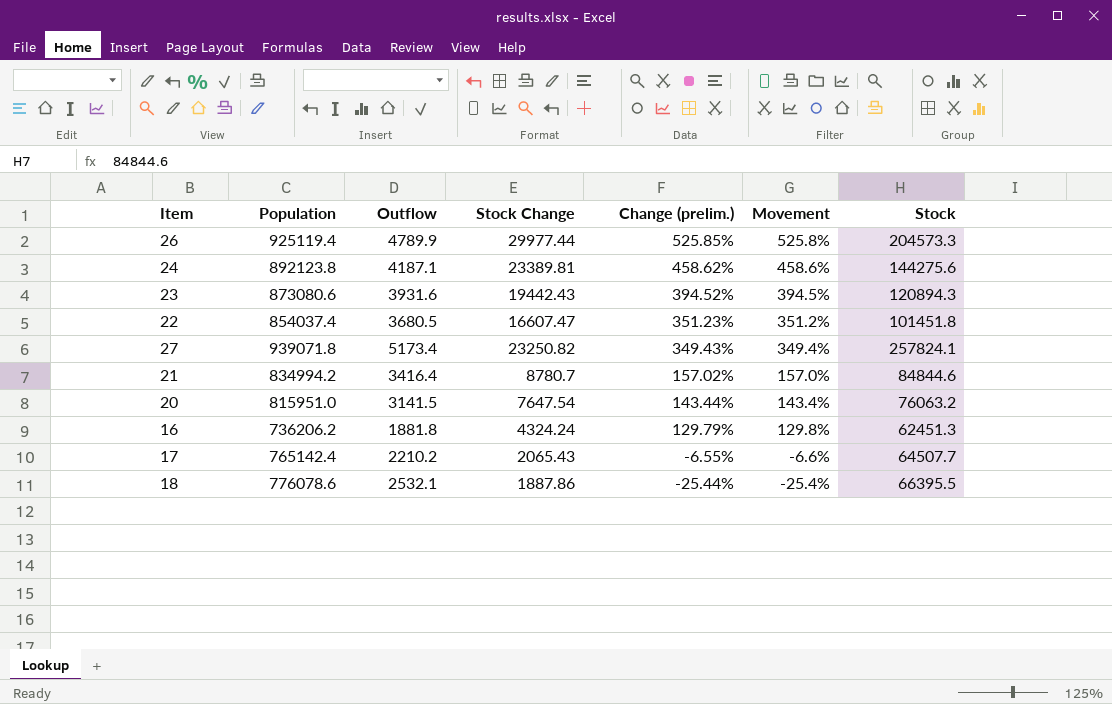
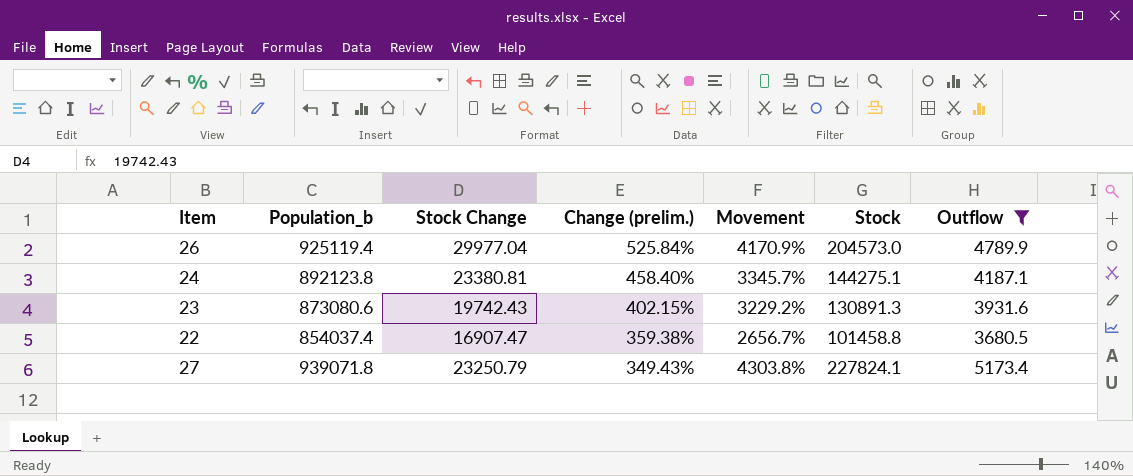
filter: none -> Outflow >= 3680.5
column name: Population -> Population_b
column Movement | formula: ([Stock Change] - [Outflow]) / [Outflow] -> ([Stock] - [Outflow]) / [Outflow]
column Outflow | position: 3 -> 7
26 | Stock Change: 29977.44 -> 29977.04
26 | Change (prelim.): 525.85% -> 525.84%
26 | Stock: 204573.3 -> 204573.0
24 | Stock Change: 23389.81 -> 23380.81
24 | Change (prelim.): 458.62% -> 458.40%
24 | Stock: 144275.6 -> 144275.1
23 | Stock Change: 19442.43 -> 19742.43
23 | Change (prelim.): 394.52% -> 402.15%
23 | Stock: 120894.3 -> 130891.3
22 | Stock Change: 16607.47 -> 16907.47
22 | Change (prelim.): 351.23% -> 359.38%
22 | Stock: 101451.8 -> 101458.8
27 | Stock Change: 23250.82 -> 23250.79
27 | Stock: 257824.1 -> 227824.1

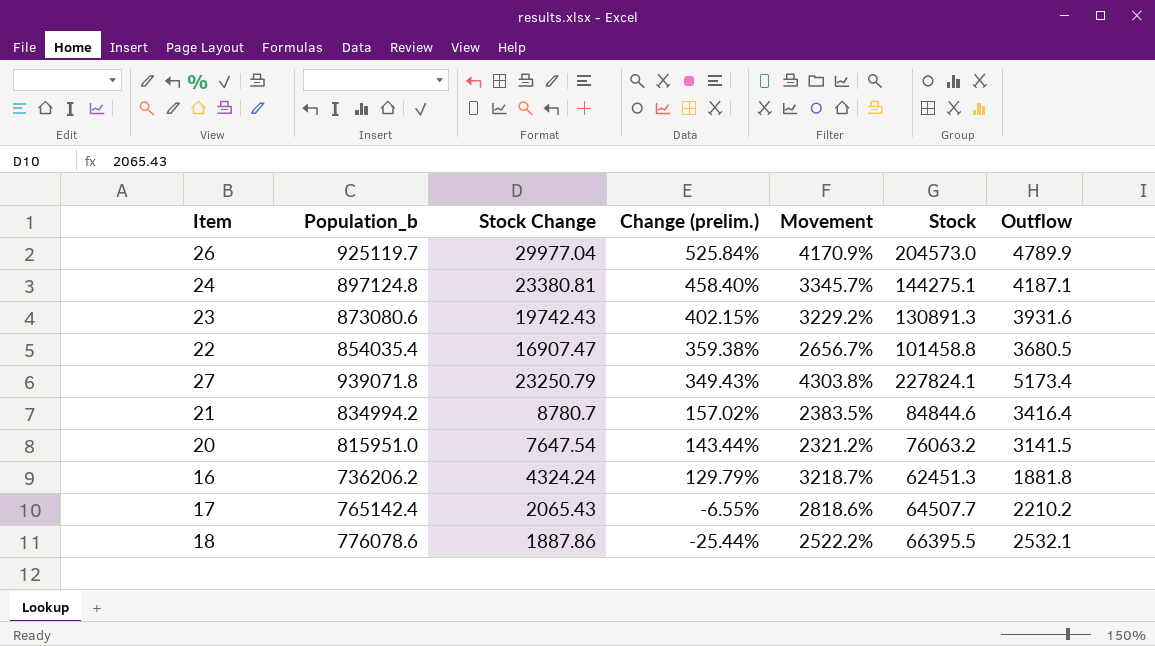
filter: Outflow >= 3680.5 -> none
26 | Population_b: 925119.4 -> 925119.7
24 | Population_b: 892123.8 -> 897124.8
22 | Population_b: 854037.4 -> 854035.4

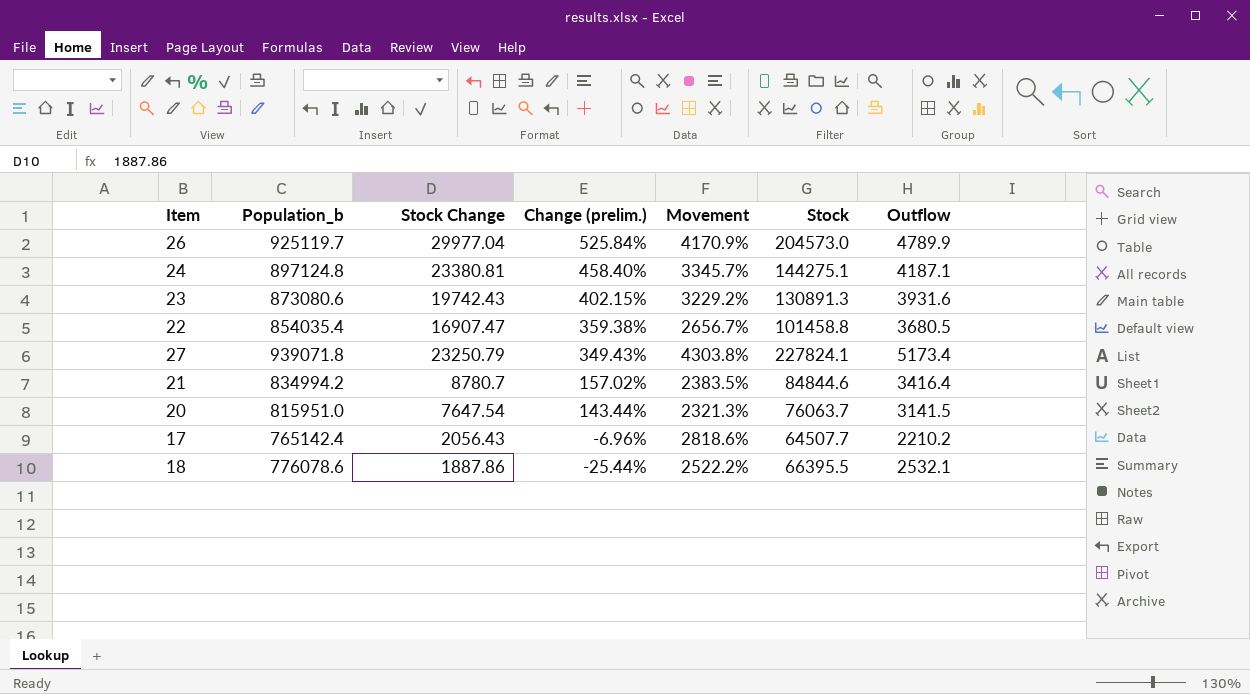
row 16: 736206.2 | 4324.24 | 129.79% | 3218.7% | 62451.3 | 1881.8 -> none
20 | Movement: 2321.2% -> 2321.3%
20 | Stock: 76063.2 -> 76063.7
17 | Stock Change: 2065.43 -> 2056.43
17 | Change (prelim.): -6.55% -> -6.96%

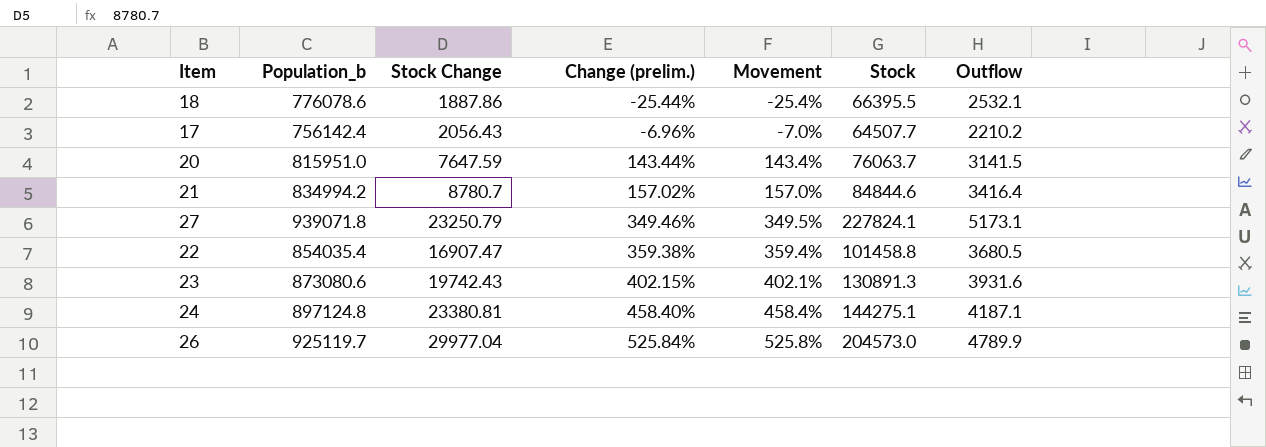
row order: Change (prelim.) descending -> Change (prelim.) ascending
column Movement | formula: ([Stock] - [Outflow]) / [Outflow] -> ([Stock Change] - [Outflow]) / [Outflow]
17 | Population_b: 765142.4 -> 756142.4
20 | Stock Change: 7647.54 -> 7647.59
27 | Change (prelim.): 349.43% -> 349.46%
27 | Outflow: 5173.4 -> 5173.1

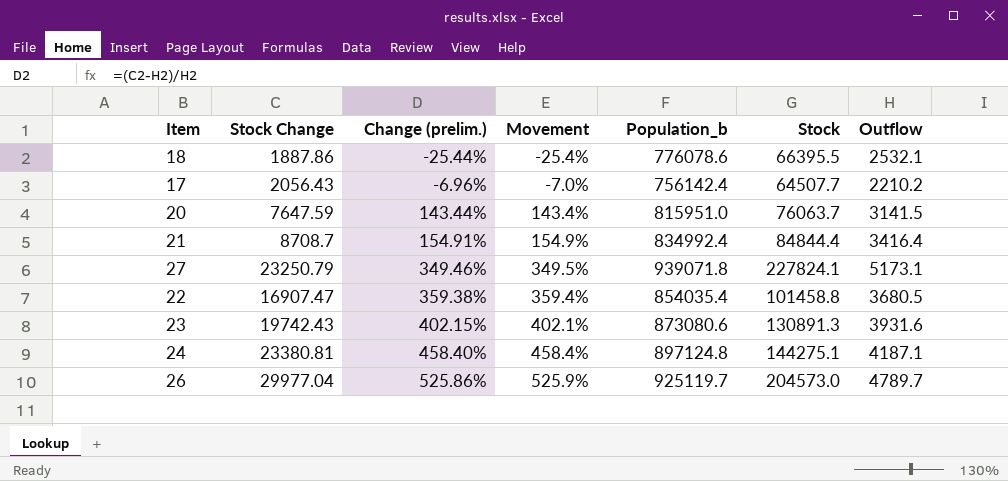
column Population_b | position: 2 -> 5
21 | Stock Change: 8780.7 -> 8708.7
21 | Change (prelim.): 157.02% -> 154.91%
21 | Movement: 157.0% -> 154.9%
21 | Population_b: 834994.2 -> 834992.4
21 | Stock: 84844.6 -> 84844.4
26 | Change (prelim.): 525.84% -> 525.86%
26 | Movement: 525.8% -> 525.9%
26 | Outflow: 4789.9 -> 4789.7

